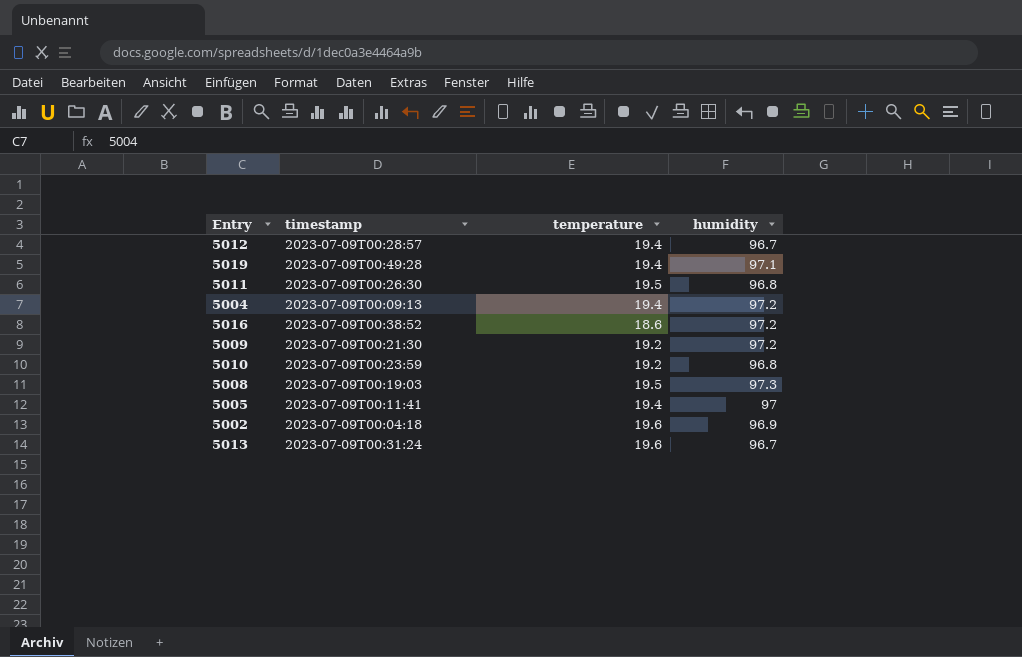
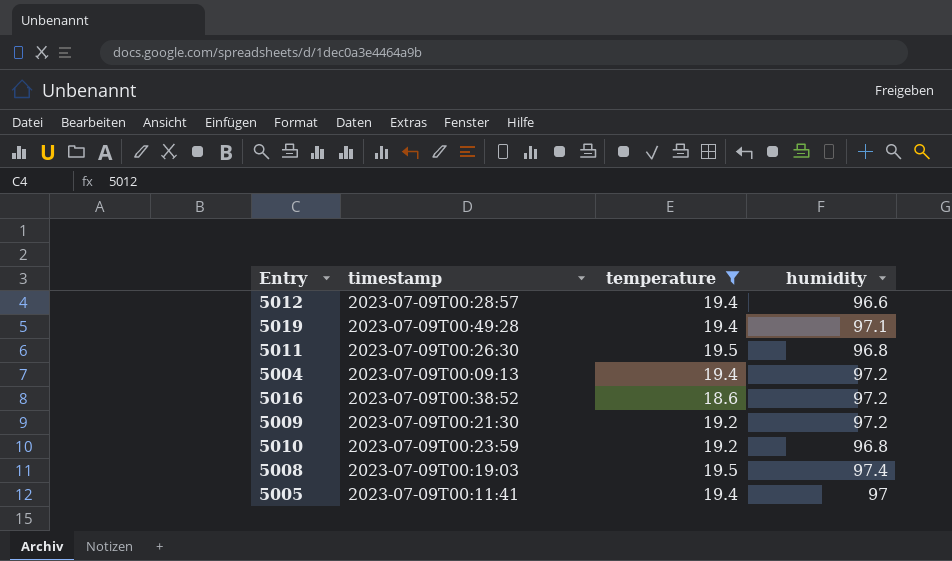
filter: none -> temperature != 19.6
5012 | humidity: 96.7 -> 96.6
5008 | humidity: 97.3 -> 97.4

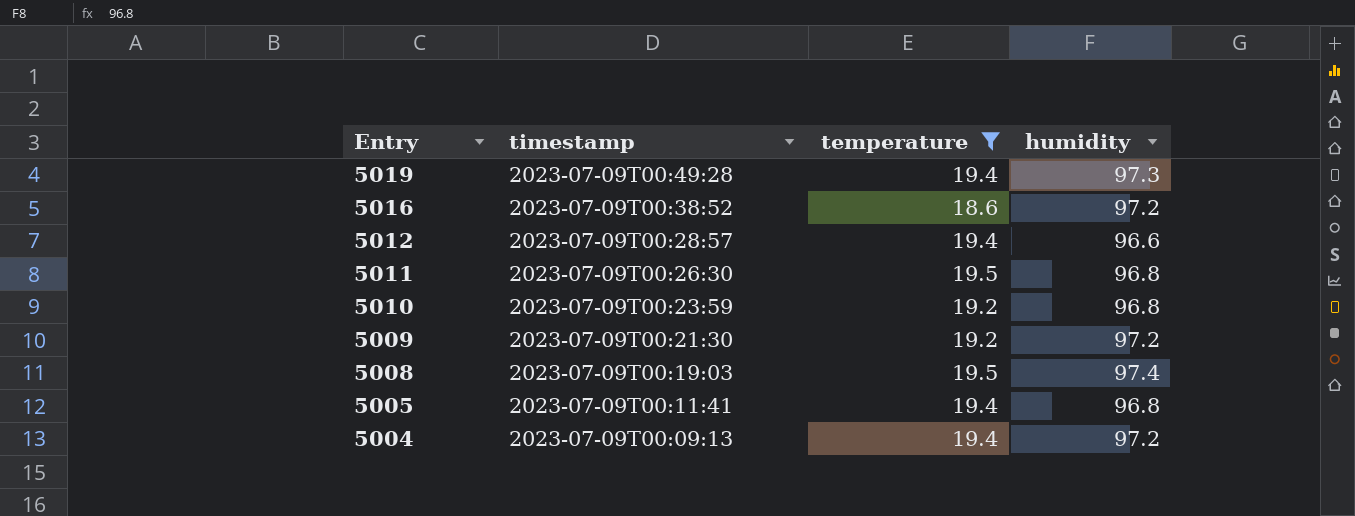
row order: none -> Entry descending
5019 | humidity: 97.1 -> 97.3
5005 | humidity: 97 -> 96.8

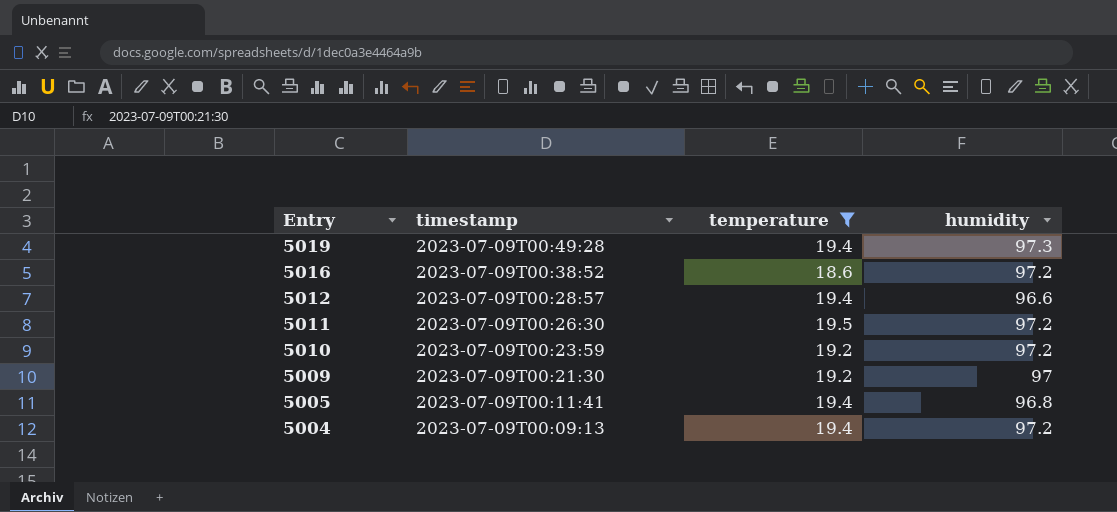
row 5008: 2023-07-09T00:19:03 | 19.5 | 97.4 -> none
5011 | humidity: 96.8 -> 97.2
5010 | humidity: 96.8 -> 97.2
5009 | humidity: 97.2 -> 97

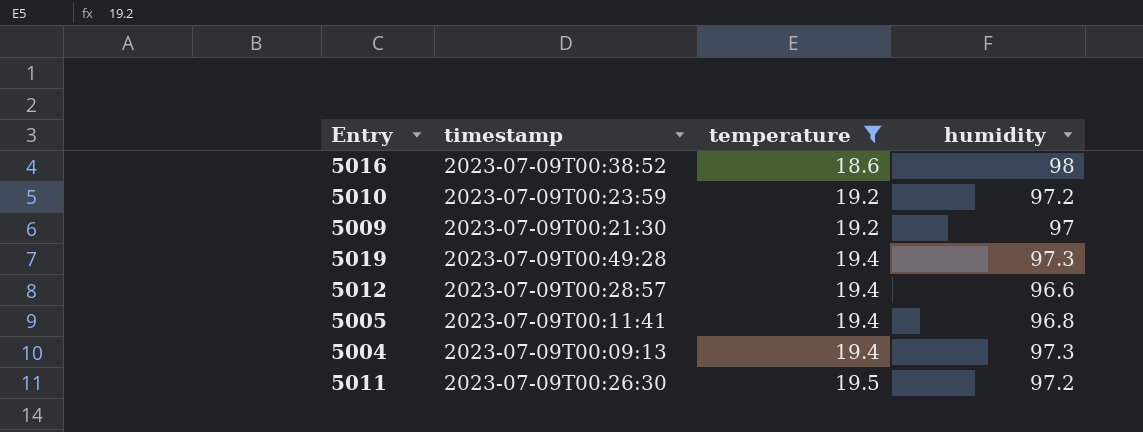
row order: Entry descending -> temperature ascending
5016 | humidity: 97.2 -> 98
5004 | humidity: 97.2 -> 97.3

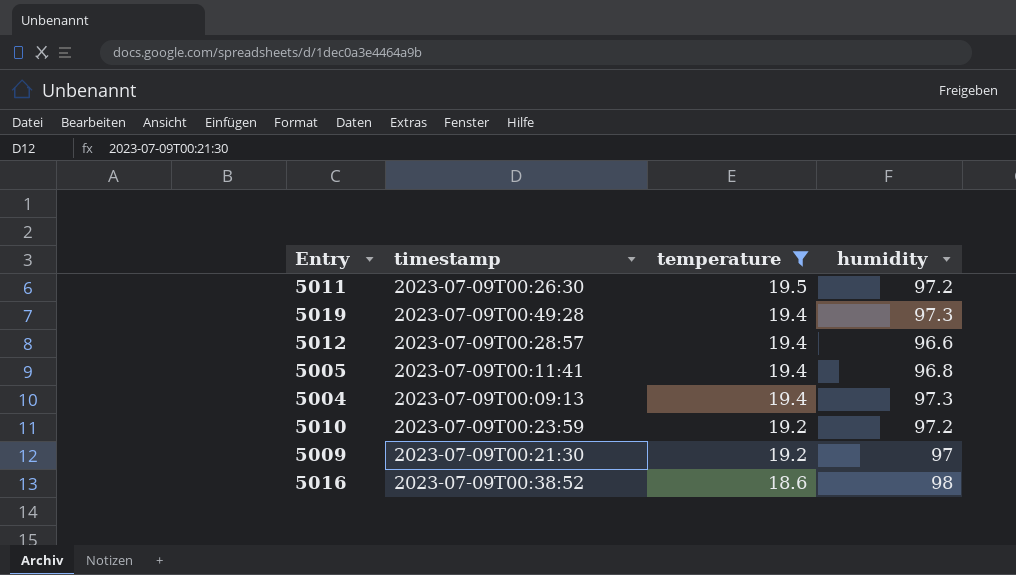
row order: temperature ascending -> temperature descending

